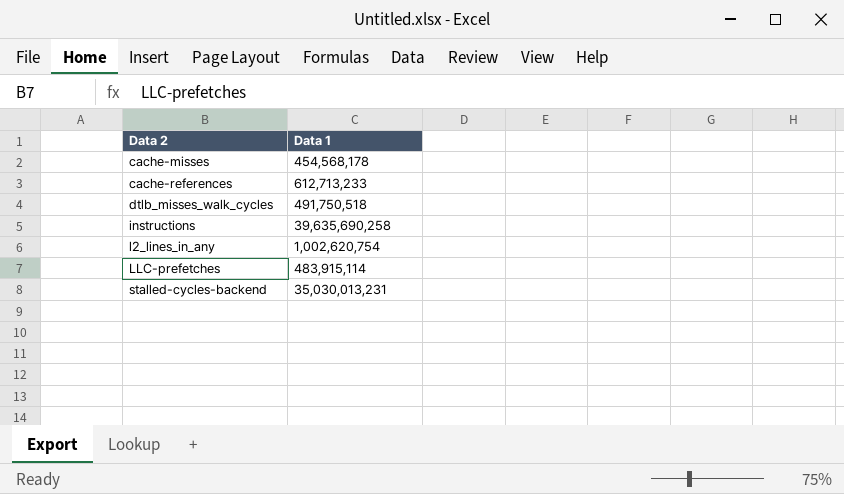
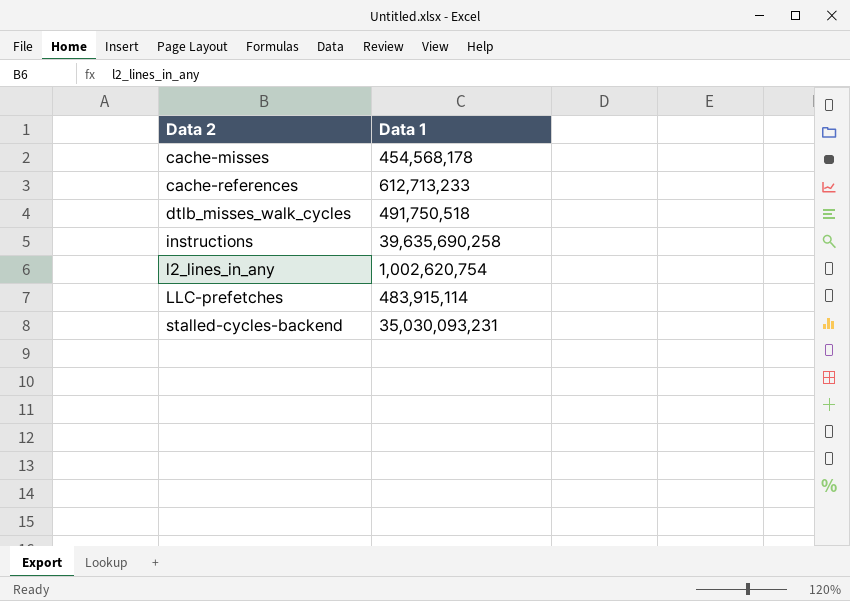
stalled-cycles-backend | Data 1: 35,030,013,231 -> 35,030,093,231

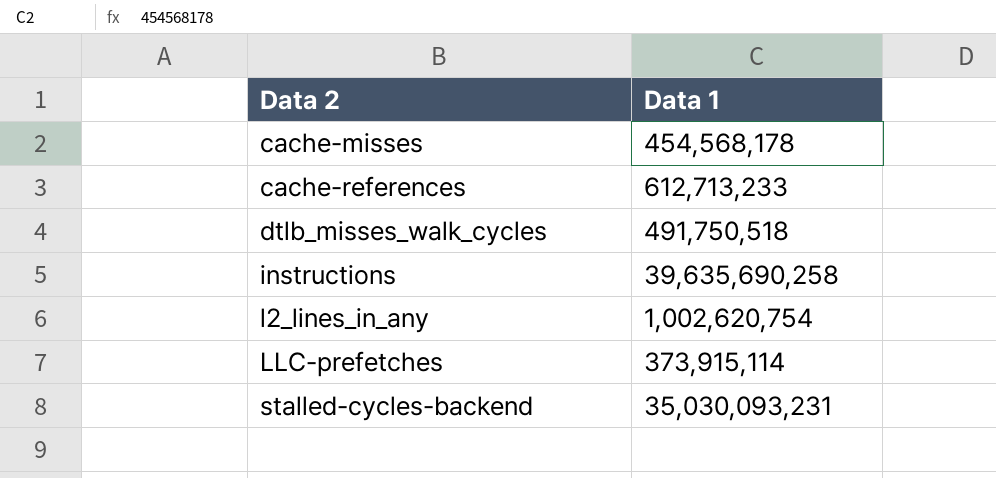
LLC-prefetches | Data 1: 483,915,114 -> 373,915,114

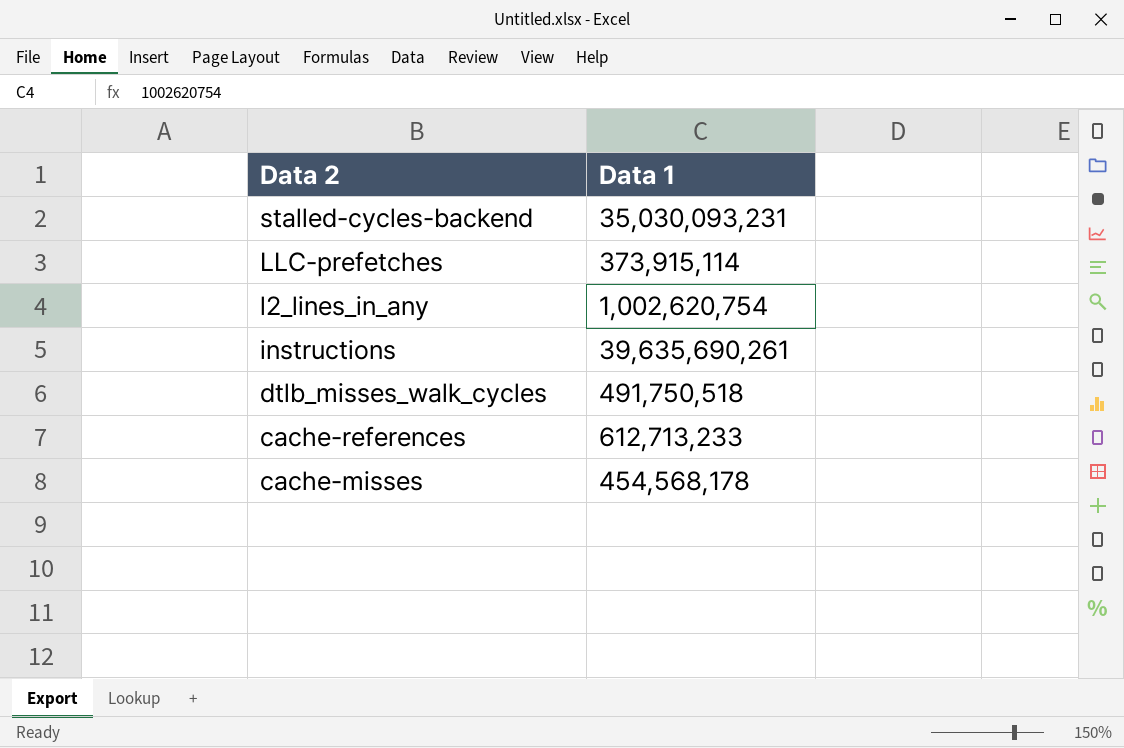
row order: Data 2 ascending -> Data 2 descending
instructions | Data 1: 39,635,690,258 -> 39,635,690,261

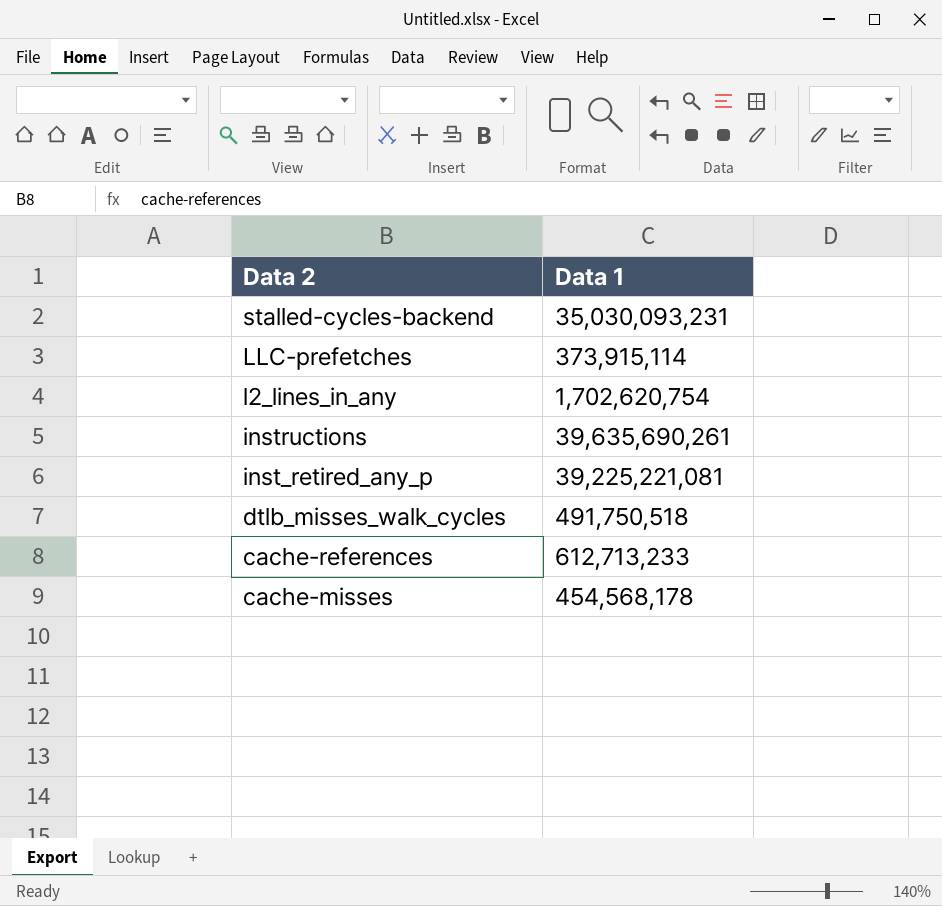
l2_lines_in_any | Data 1: 1,002,620,754 -> 1,702,620,754
row inst_retired_any_p: none -> 39,225,221,081

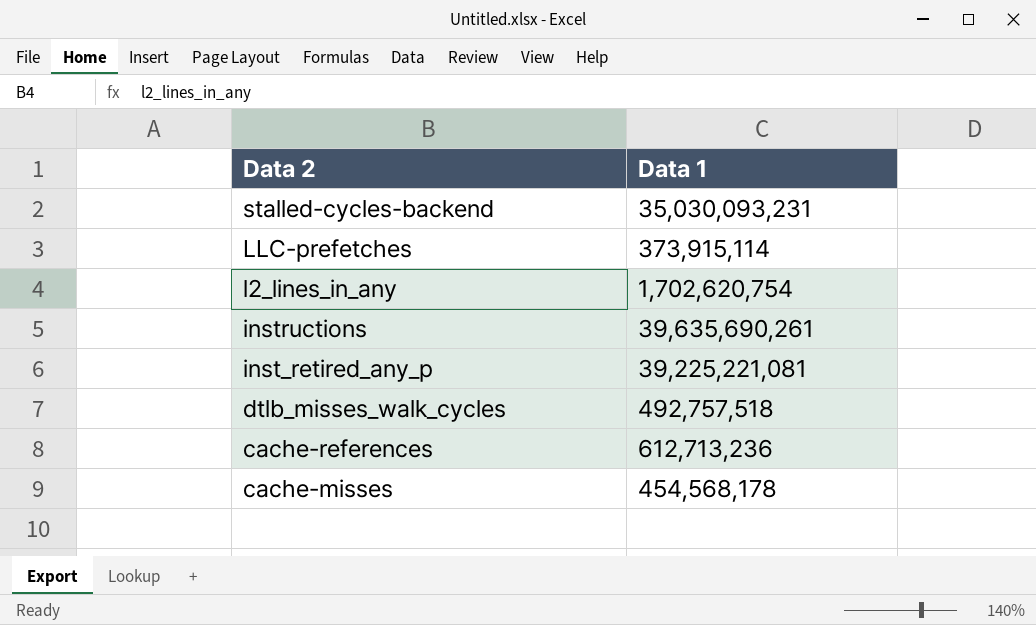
dtlb_misses_walk_cycles | Data 1: 491,750,518 -> 492,757,518
cache-references | Data 1: 612,713,233 -> 612,713,236

